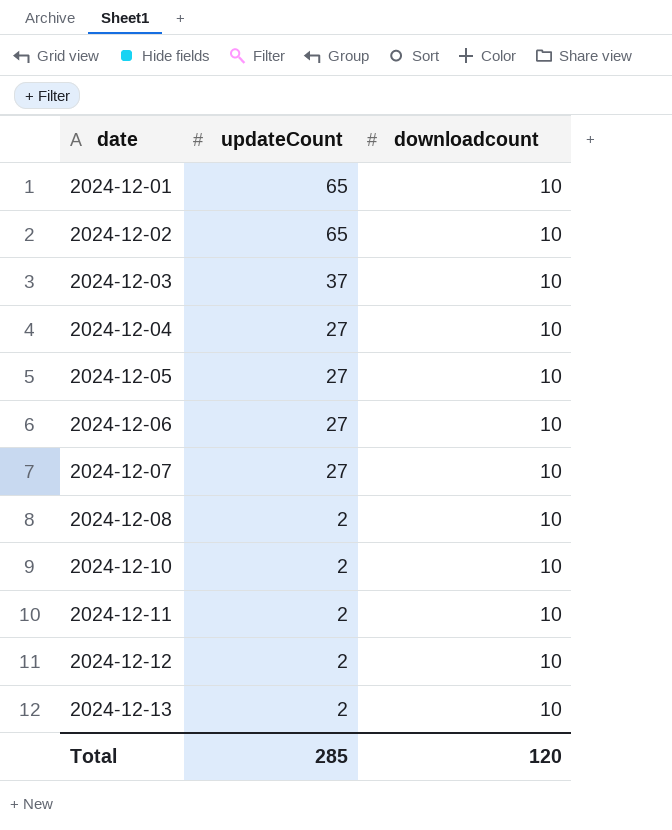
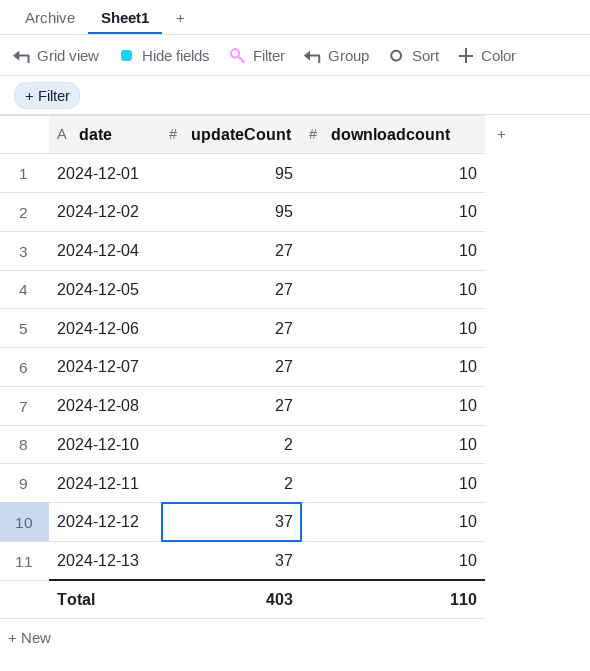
row 2024-12-03: 37 | 10 -> none
2024-12-01 | updateCount: 65 -> 95
2024-12-02 | updateCount: 65 -> 95
2024-12-08 | updateCount: 2 -> 27
2024-12-12 | updateCount: 2 -> 37
2024-12-13 | updateCount: 2 -> 37
Total | updateCount: 285 -> 403
Total | downloadcount: 120 -> 110

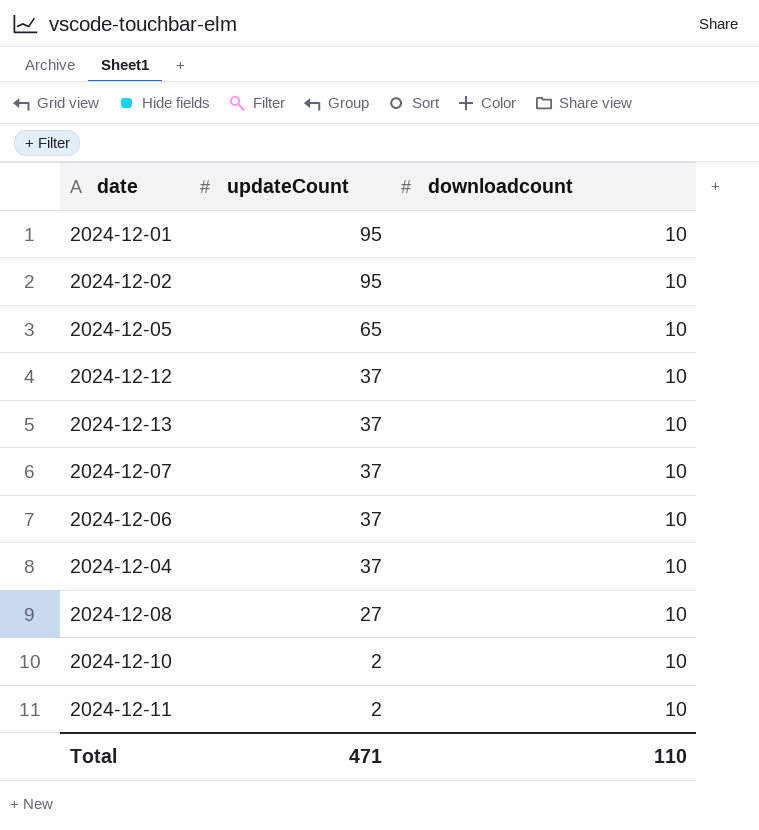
row order: date ascending -> updateCount descending
2024-12-05 | updateCount: 27 -> 65
2024-12-07 | updateCount: 27 -> 37
2024-12-06 | updateCount: 27 -> 37
2024-12-04 | updateCount: 27 -> 37
Total | updateCount: 403 -> 471

